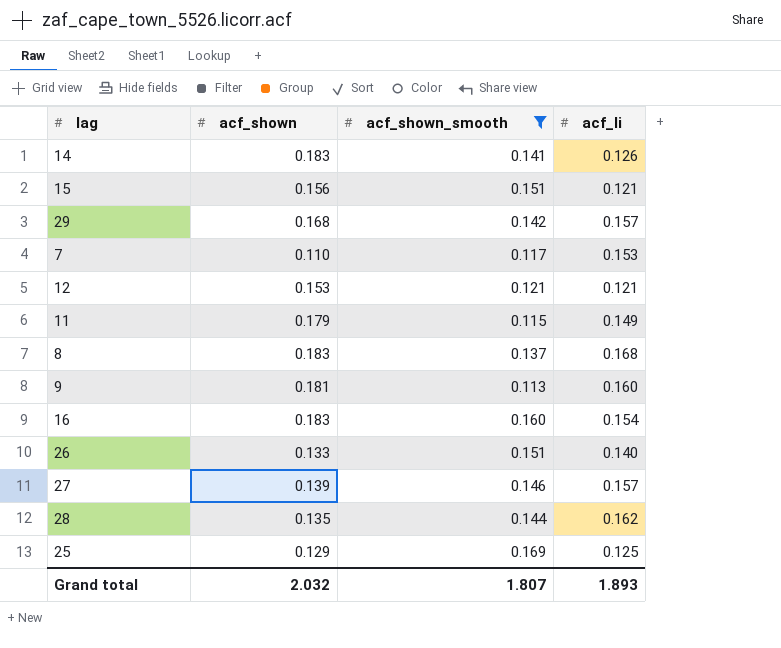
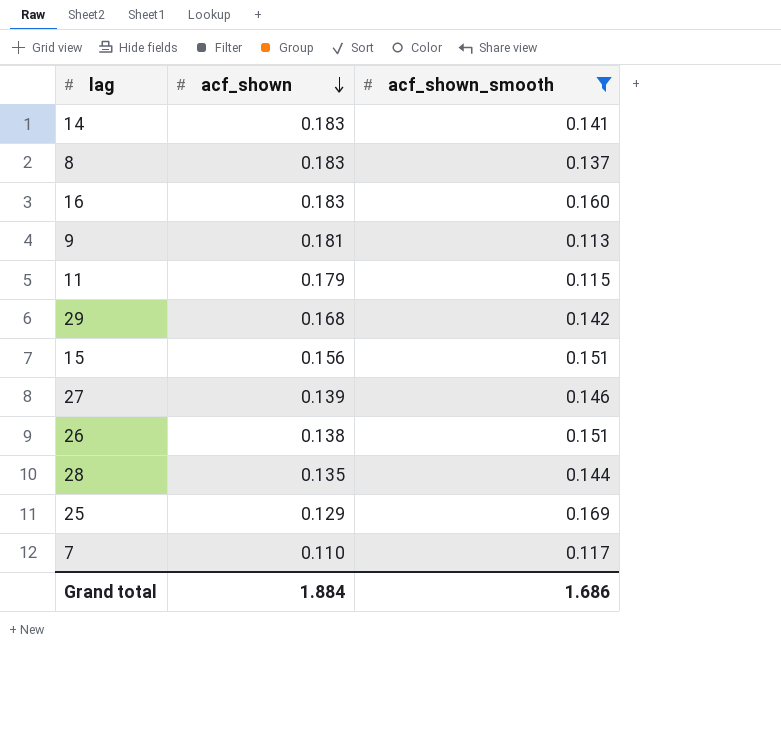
row order: none -> acf_shown descending
column acf_li | position: 4 -> none
row 12: 0.153 | 0.121 | 0.121 -> none
26 | acf_shown: 0.133 -> 0.138
Grand total | acf_shown: 2.032 -> 1.884
Grand total | acf_shown_smooth: 1.807 -> 1.686

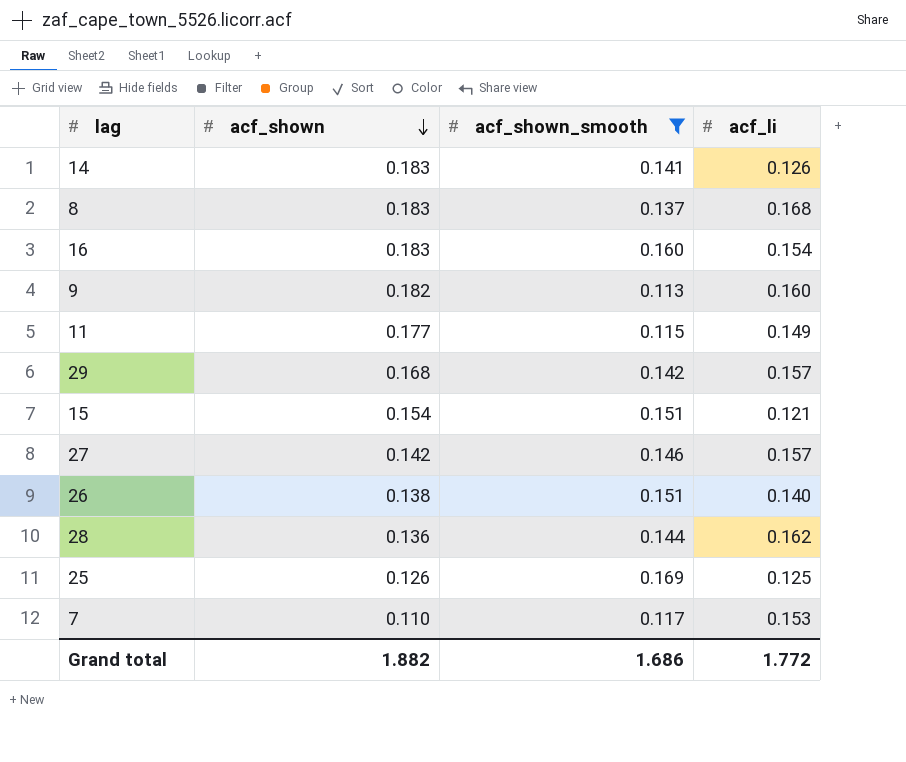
column acf_li | position: none -> 4
9 | acf_shown: 0.181 -> 0.182
11 | acf_shown: 0.179 -> 0.177
15 | acf_shown: 0.156 -> 0.154
27 | acf_shown: 0.139 -> 0.142
28 | acf_shown: 0.135 -> 0.136
25 | acf_shown: 0.129 -> 0.126
Grand total | acf_shown: 1.884 -> 1.882

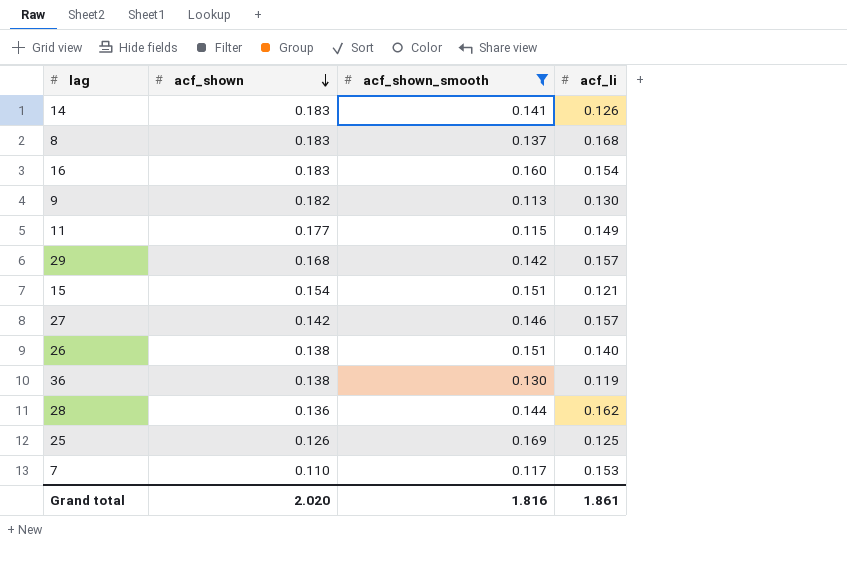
9 | acf_li: 0.160 -> 0.130
row 36: none -> 0.138 | 0.130 | 0.119
Grand total | acf_shown: 1.882 -> 2.020
Grand total | acf_shown_smooth: 1.686 -> 1.816
Grand total | acf_li: 1.772 -> 1.861

